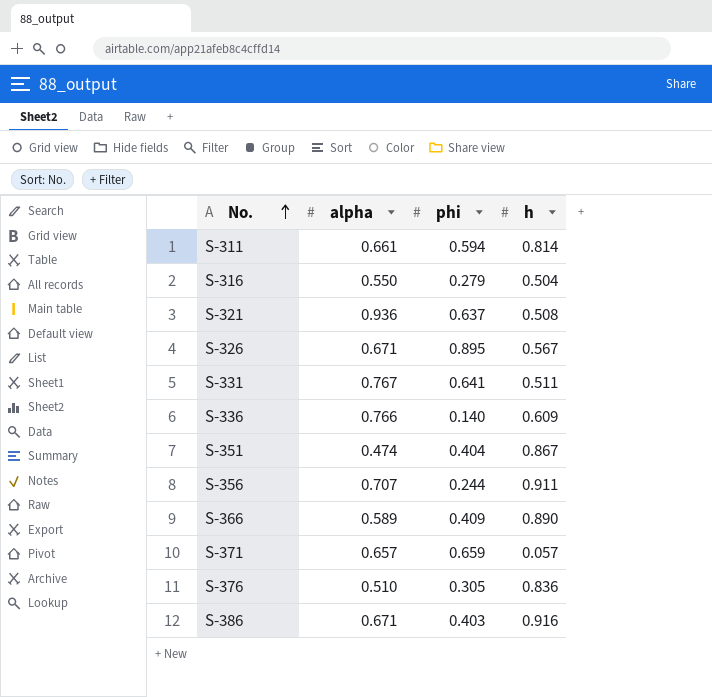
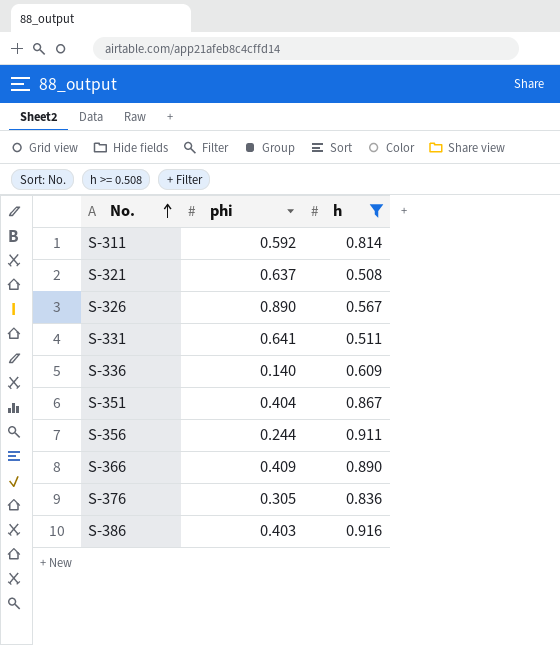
filter: none -> h >= 0.508
column alpha | position: 2 -> none
S-311 | phi: 0.594 -> 0.592
S-326 | phi: 0.895 -> 0.890

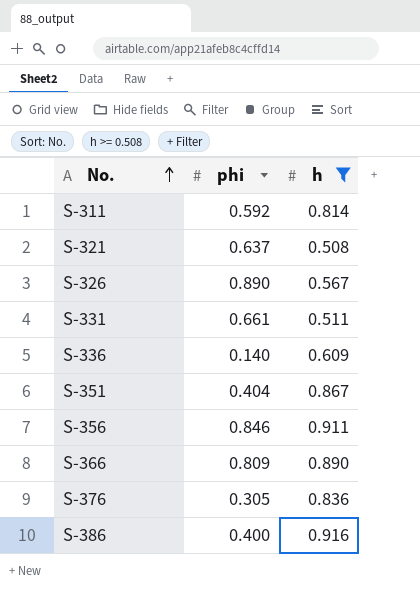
S-331 | phi: 0.641 -> 0.661
S-356 | phi: 0.244 -> 0.846
S-366 | phi: 0.409 -> 0.809
S-386 | phi: 0.403 -> 0.400

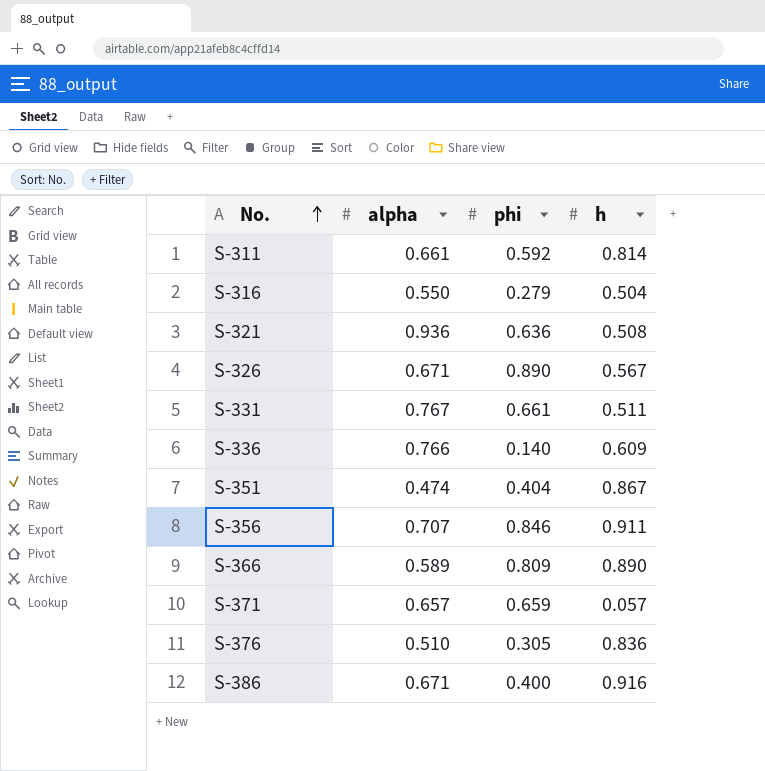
filter: h >= 0.508 -> none
column alpha | position: none -> 2
S-321 | phi: 0.637 -> 0.636

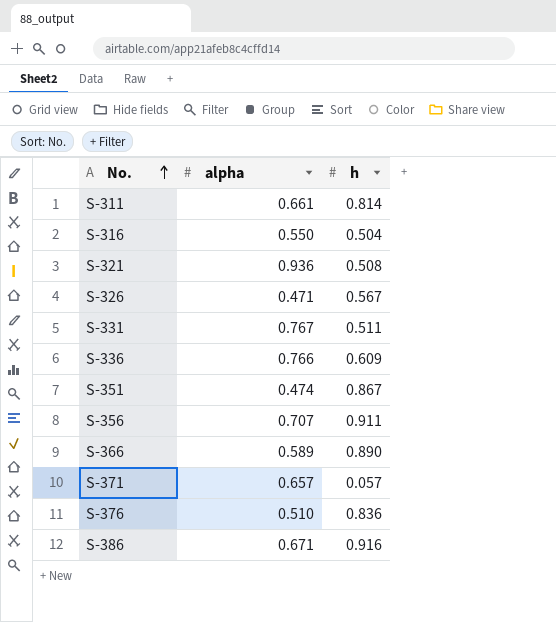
column phi | position: 3 -> none
S-326 | alpha: 0.671 -> 0.471

